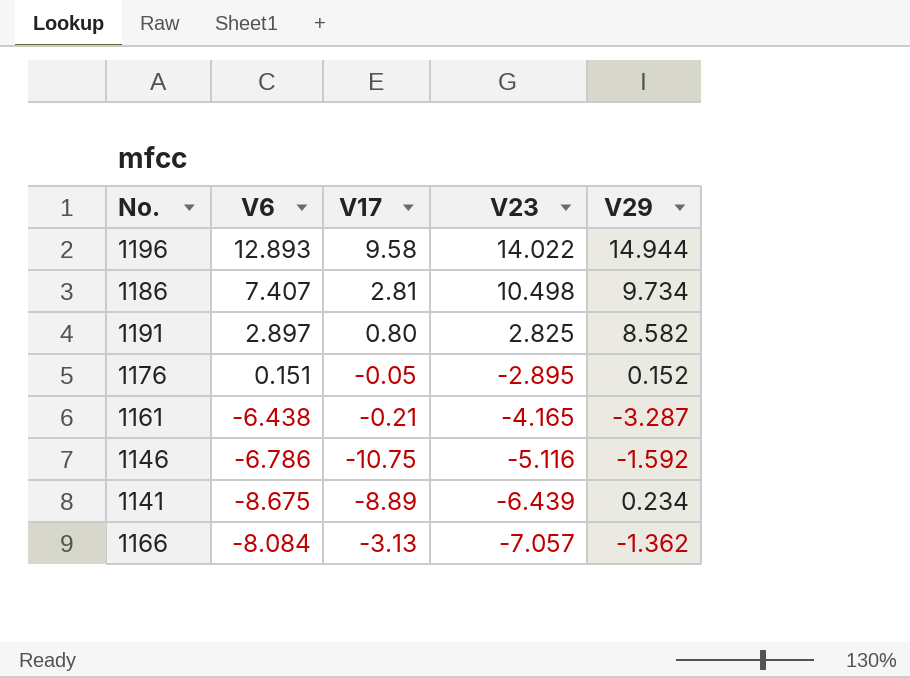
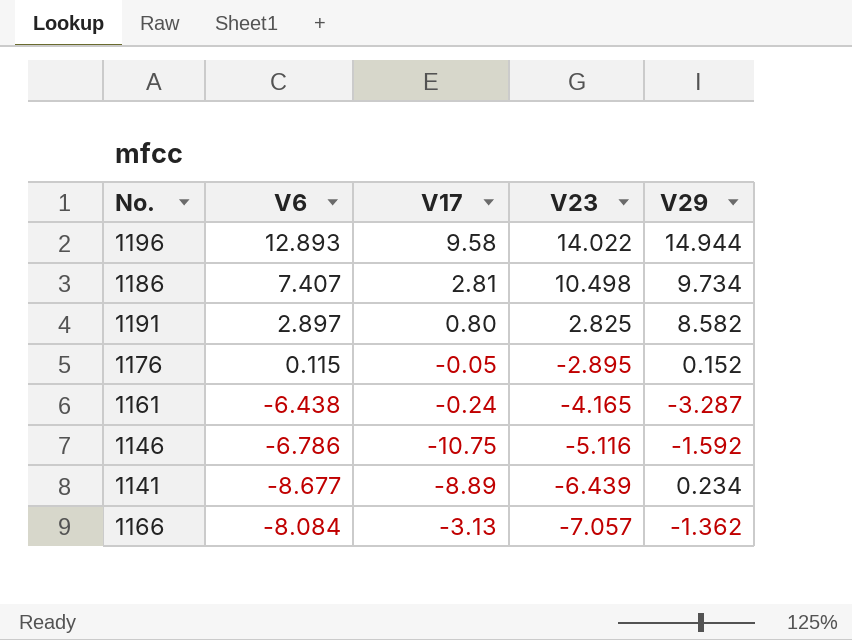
1176 | V6: 0.151 -> 0.115
1161 | V17: -0.21 -> -0.24
1141 | V6: -8.675 -> -8.677

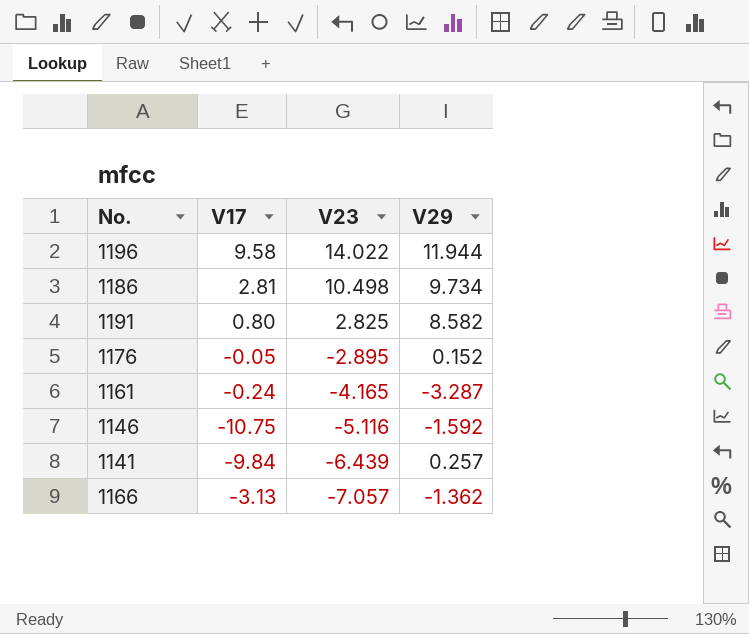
column V6 | position: 2 -> none
1196 | V29: 14.944 -> 11.944
1141 | V17: -8.89 -> -9.84
1141 | V29: 0.234 -> 0.257

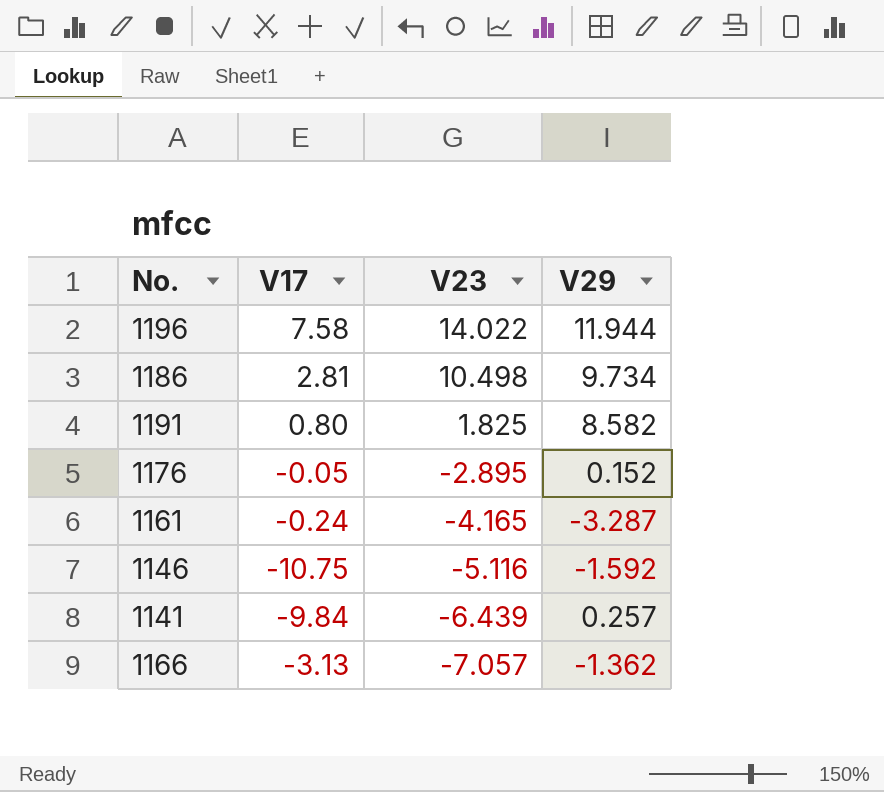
1196 | V17: 9.58 -> 7.58
1191 | V23: 2.825 -> 1.825

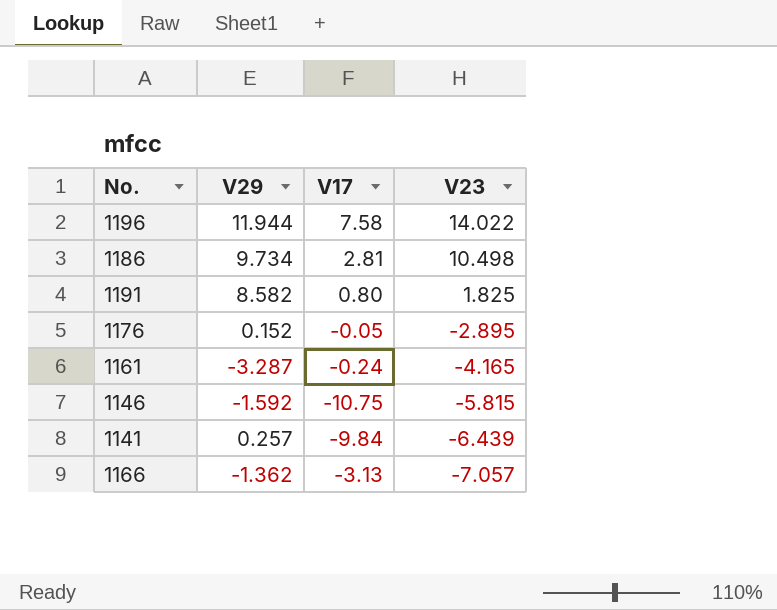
column V29 | position: 4 -> 2
1146 | V23: -5.116 -> -5.815

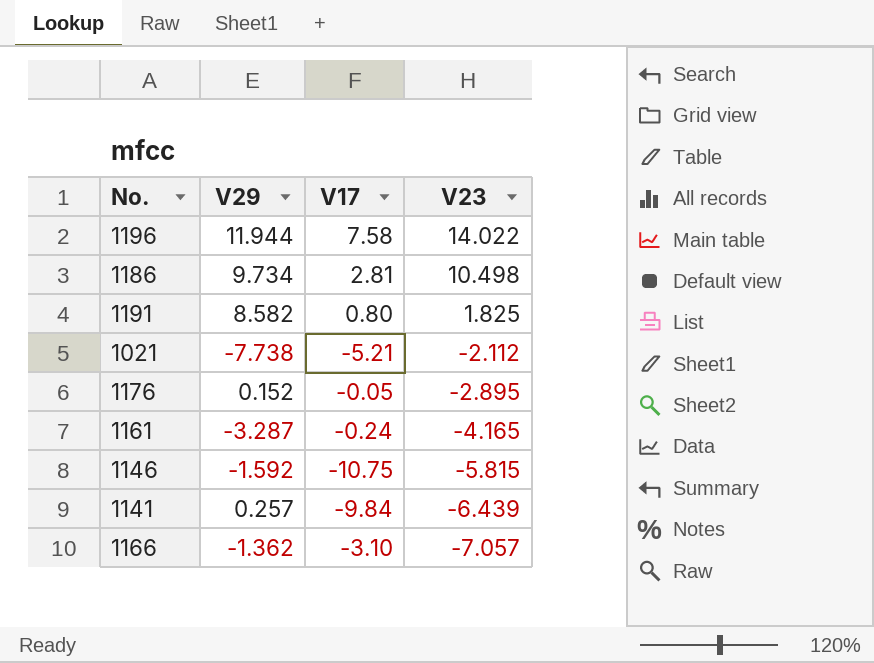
row 1021: none -> -7.738 | -5.21 | -2.112
1166 | V17: -3.13 -> -3.10

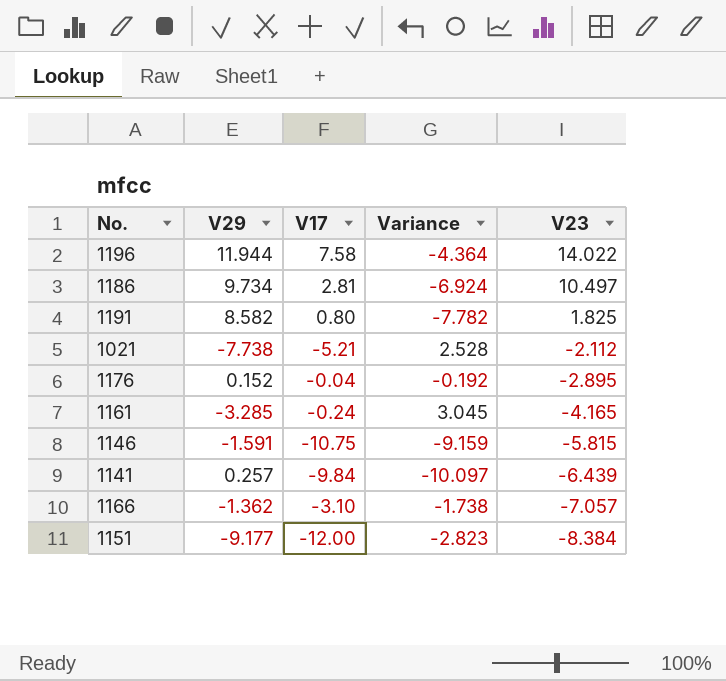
column Variance | formula: none -> [V17] - [V29]
1186 | V23: 10.498 -> 10.497
1176 | V17: -0.05 -> -0.04
1161 | V29: -3.287 -> -3.285
1146 | V29: -1.592 -> -1.591
row 1151: none -> -9.177 | -12.00 | -2.823 | -8.384

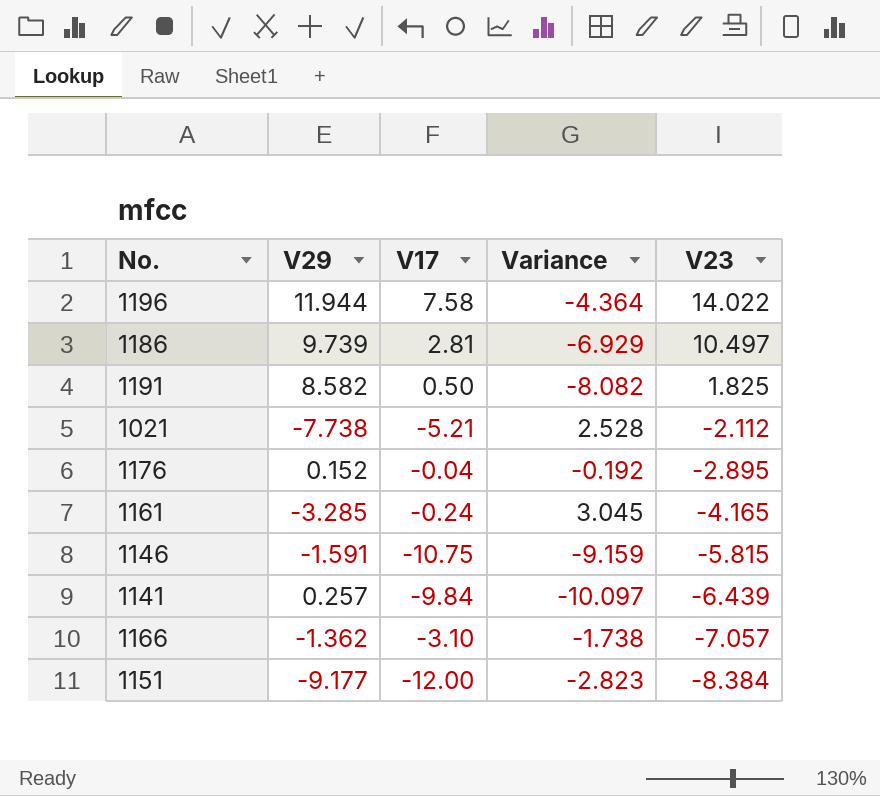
1186 | V29: 9.734 -> 9.739
1186 | Variance: -6.924 -> -6.929
1191 | V17: 0.80 -> 0.50
1191 | Variance: -7.782 -> -8.082

